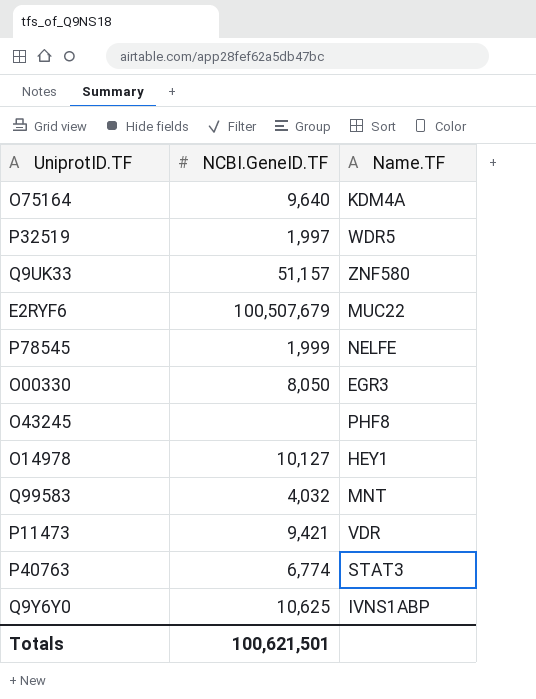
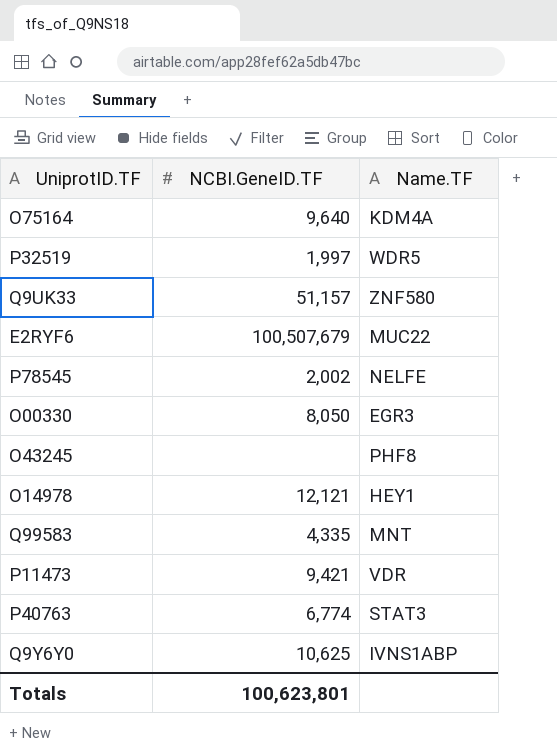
P78545 | NCBI.GeneID.TF: 1,999 -> 2,002
O14978 | NCBI.GeneID.TF: 10,127 -> 12,121
Q99583 | NCBI.GeneID.TF: 4,032 -> 4,335
Totals | NCBI.GeneID.TF: 100,621,501 -> 100,623,801

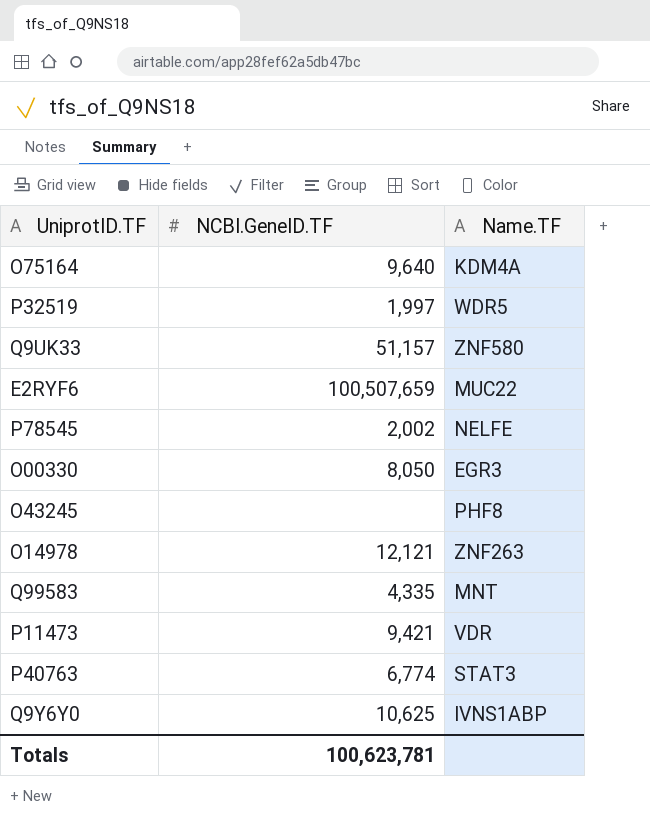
E2RYF6 | NCBI.GeneID.TF: 100,507,679 -> 100,507,659
O14978 | Name.TF: HEY1 -> ZNF263
Totals | NCBI.GeneID.TF: 100,623,801 -> 100,623,781

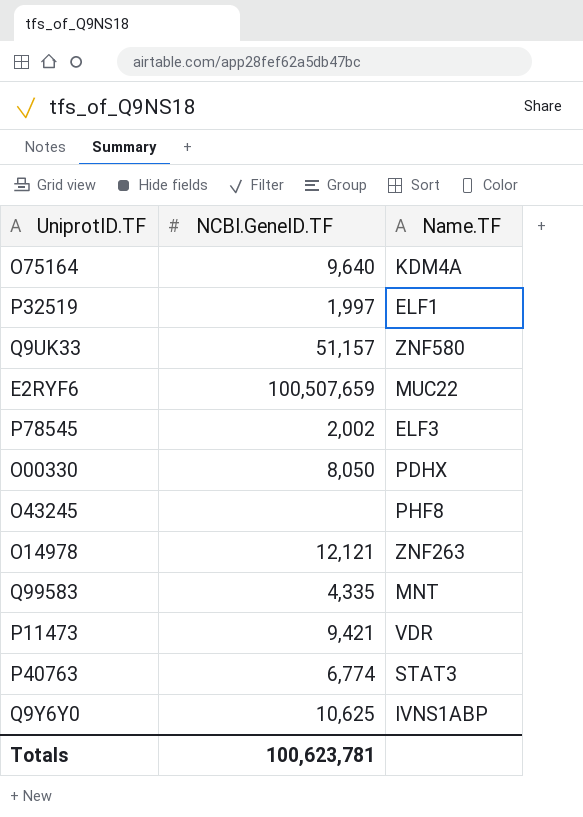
P32519 | Name.TF: WDR5 -> ELF1
P78545 | Name.TF: NELFE -> ELF3
O00330 | Name.TF: EGR3 -> PDHX

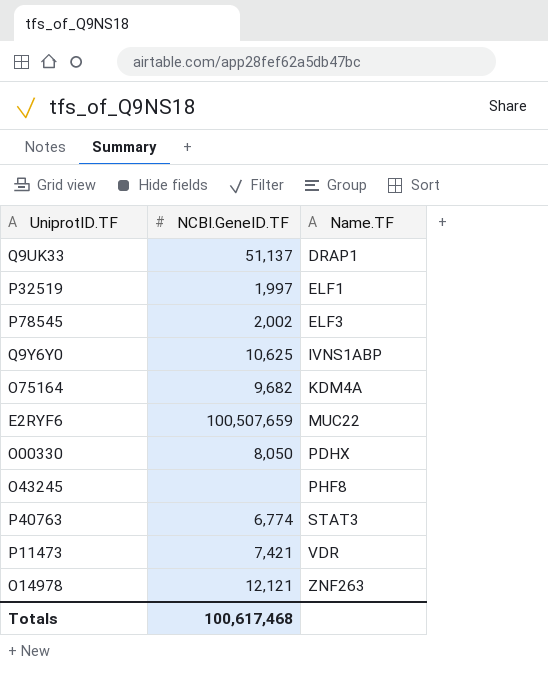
row order: none -> Name.TF ascending
row Q99583: 4,335 | MNT -> none
Q9UK33 | NCBI.GeneID.TF: 51,157 -> 51,137
Q9UK33 | Name.TF: ZNF580 -> DRAP1
O75164 | NCBI.GeneID.TF: 9,640 -> 9,682
P11473 | NCBI.GeneID.TF: 9,421 -> 7,421
Totals | NCBI.GeneID.TF: 100,623,781 -> 100,617,468

